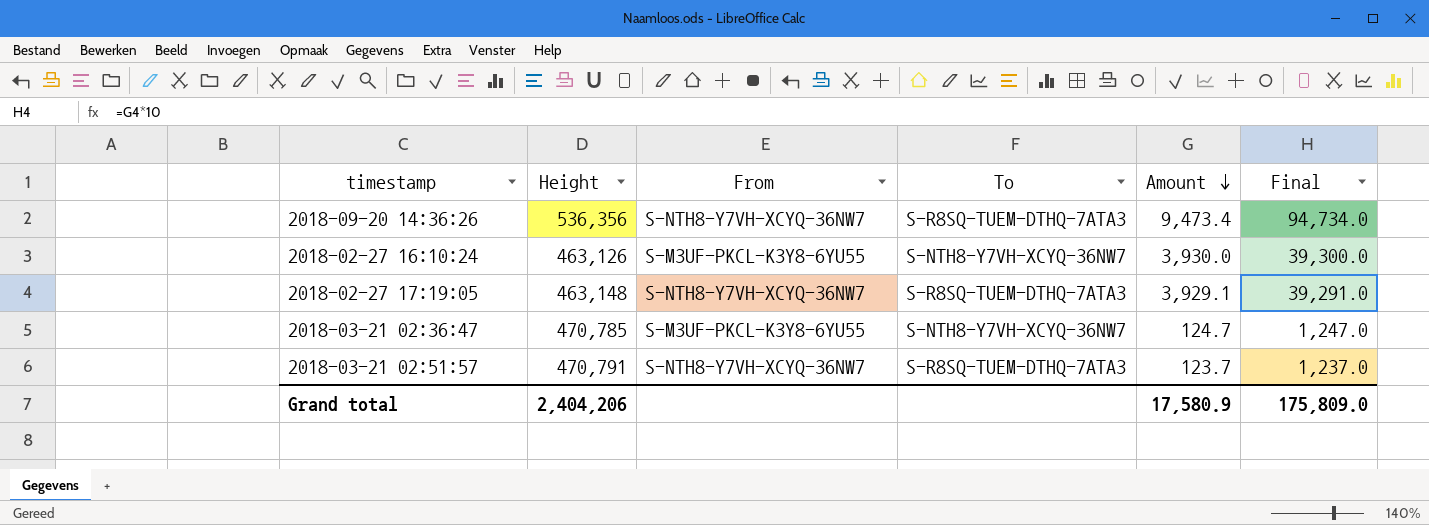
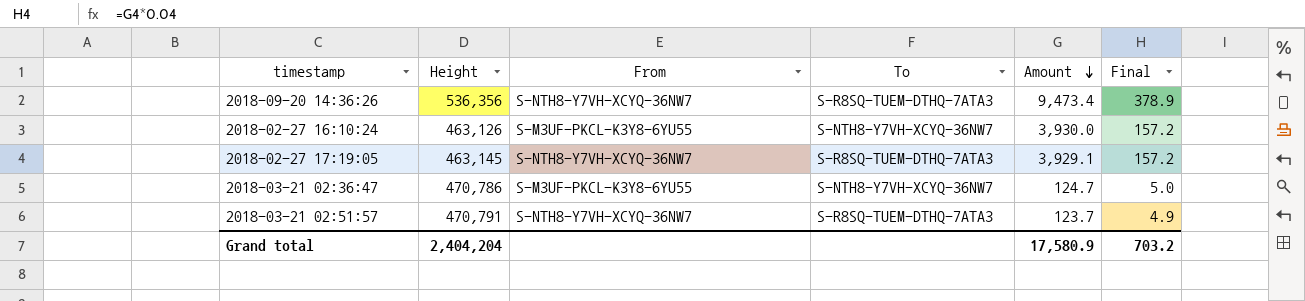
column Final | formula: [Amount] * 10 -> [Amount] * 0.04
2018-02-27 17:19:05 | Height: 463,148 -> 463,145
2018-03-21 02:36:47 | Height: 470,785 -> 470,786
Grand total | Height: 2,404,206 -> 2,404,204
Grand total | Final: 175,809.0 -> 703.2

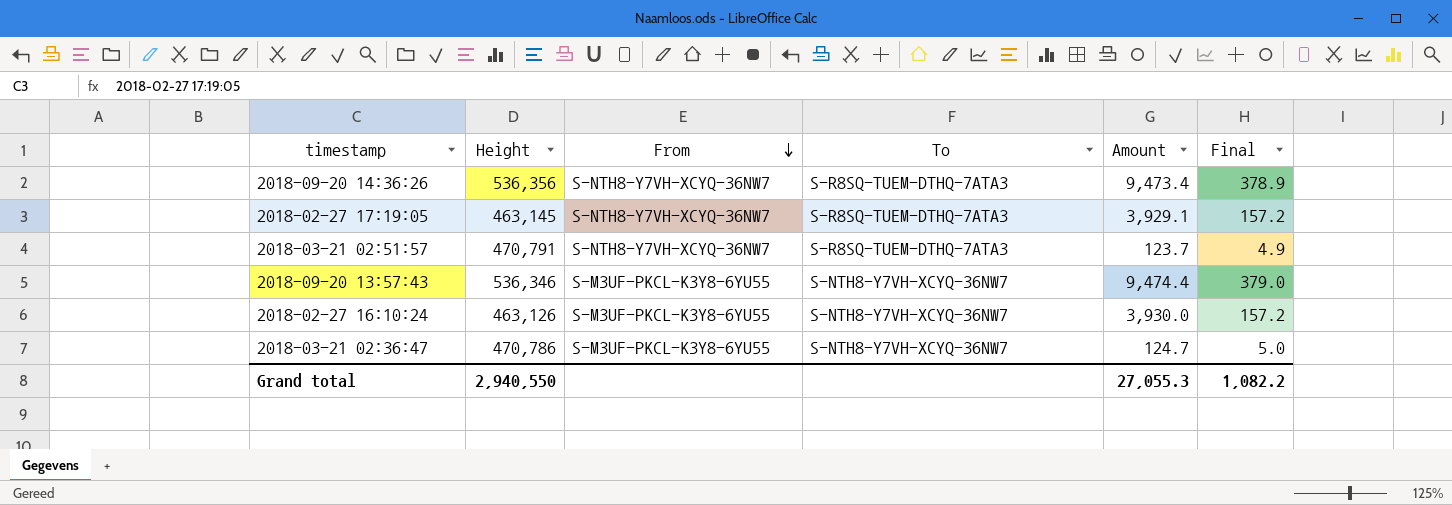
row order: Amount descending -> From descending
row 2018-09-20 13:57:43: none -> 536,346 | S-M3UF-PKCL-K3Y8-6YU55 | S-NTH8-Y7VH-XCYQ-36NW7 | 9,474.4 | 379.0
Grand total | Height: 2,404,204 -> 2,940,550
Grand total | Amount: 17,580.9 -> 27,055.3
Grand total | Final: 703.2 -> 1,082.2

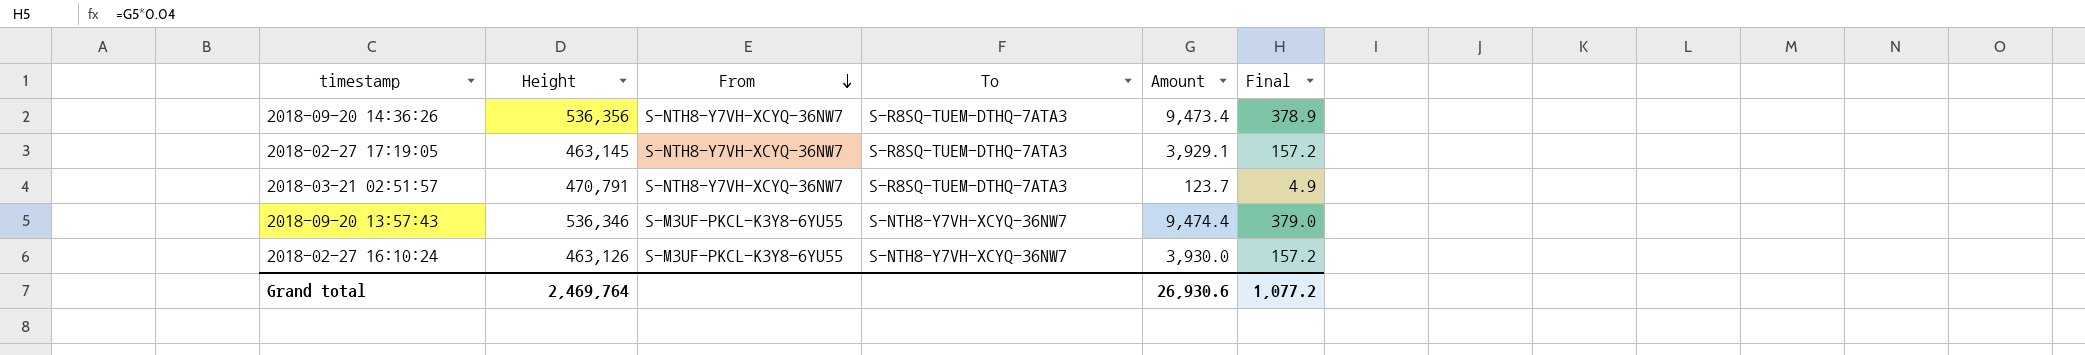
row 2018-03-21 02:36:47: 470,786 | S-M3UF-PKCL-K3Y8-6YU55 | S-NTH8-Y7VH-XCYQ-36NW7 | 124.7 | 5.0 -> none
Grand total | Height: 2,940,550 -> 2,469,764
Grand total | Amount: 27,055.3 -> 26,930.6
Grand total | Final: 1,082.2 -> 1,077.2

